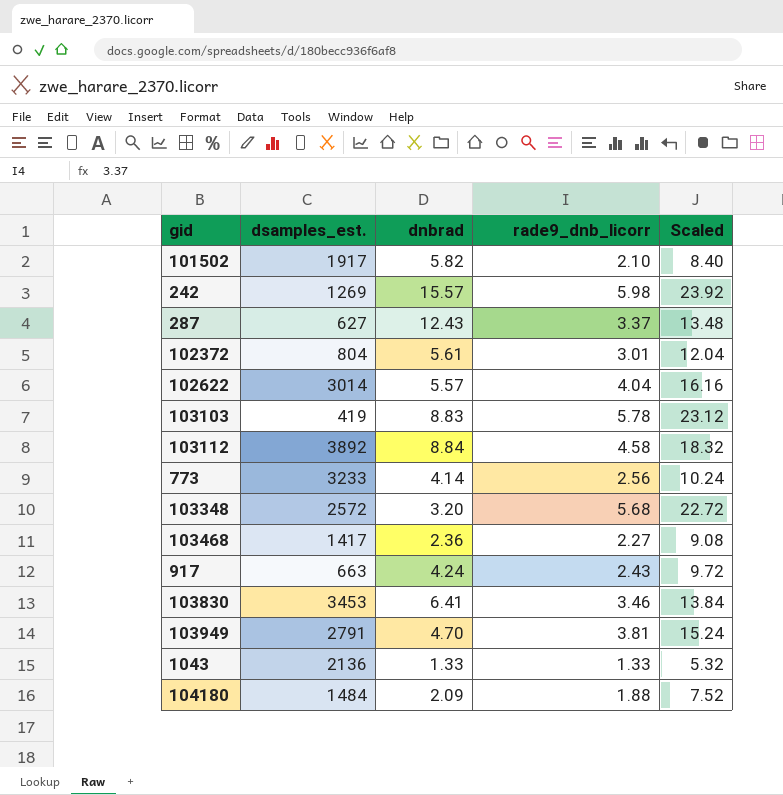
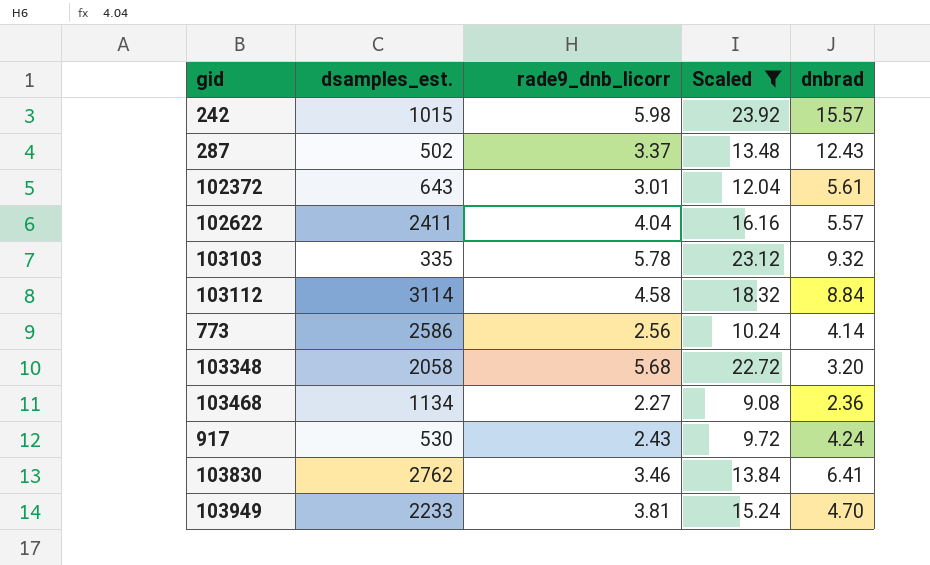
filter: none -> Scaled >= 9.08
column dnbrad | position: 3 -> 5
242 | dsamples_est.: 1269 -> 1015
287 | dsamples_est.: 627 -> 502
102372 | dsamples_est.: 804 -> 643
102622 | dsamples_est.: 3014 -> 2411
103103 | dsamples_est.: 419 -> 335
103103 | dnbrad: 8.83 -> 9.32
103112 | dsamples_est.: 3892 -> 3114
773 | dsamples_est.: 3233 -> 2586
103348 | dsamples_est.: 2572 -> 2058
103468 | dsamples_est.: 1417 -> 1134
917 | dsamples_est.: 663 -> 530
103830 | dsamples_est.: 3453 -> 2762
103949 | dsamples_est.: 2791 -> 2233

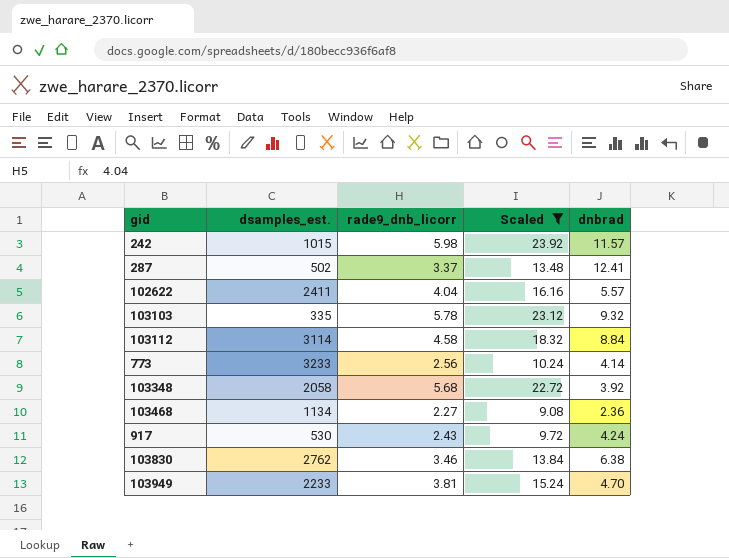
row 102372: 643 | 3.01 | 12.04 | 5.61 -> none
242 | dnbrad: 15.57 -> 11.57
287 | dnbrad: 12.43 -> 12.41
773 | dsamples_est.: 2586 -> 3233
103348 | dnbrad: 3.20 -> 3.92
103830 | dnbrad: 6.41 -> 6.38

